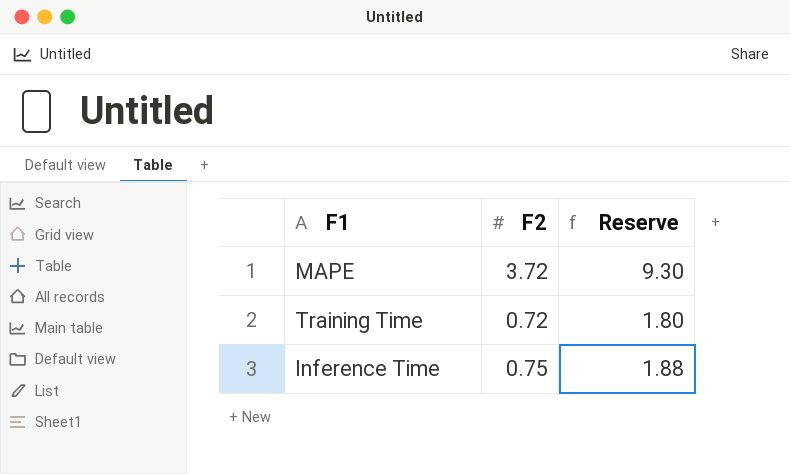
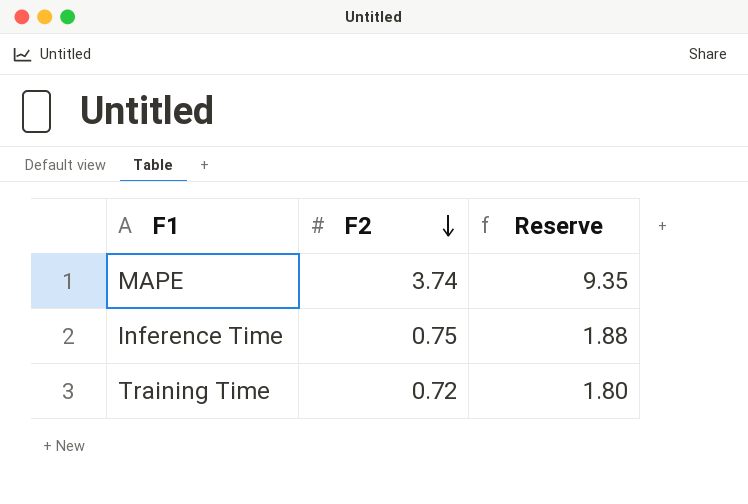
row order: none -> F2 descending
MAPE | F2: 3.72 -> 3.74
MAPE | Reserve: 9.30 -> 9.35

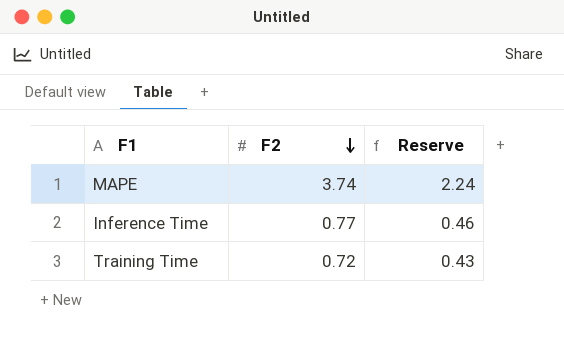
column Reserve | formula: [F2] * 2.5 -> [F2] * 0.6
Inference Time | F2: 0.75 -> 0.77

